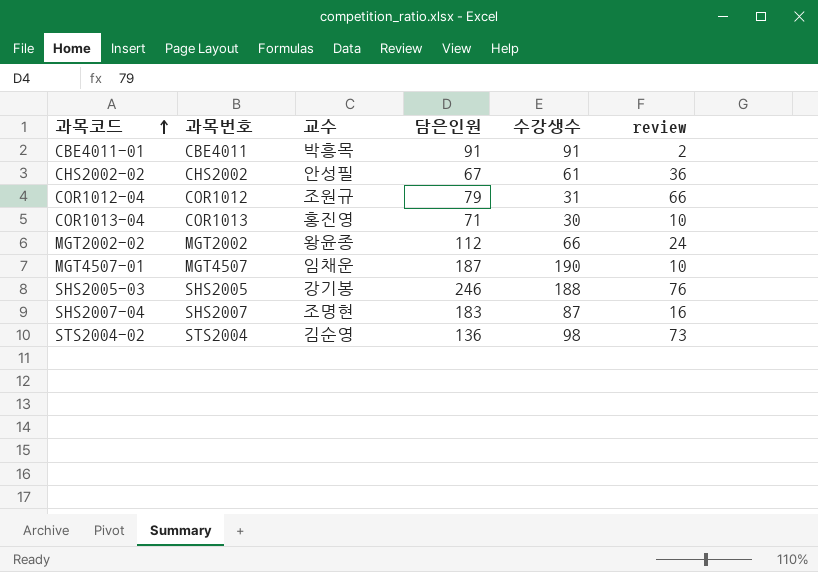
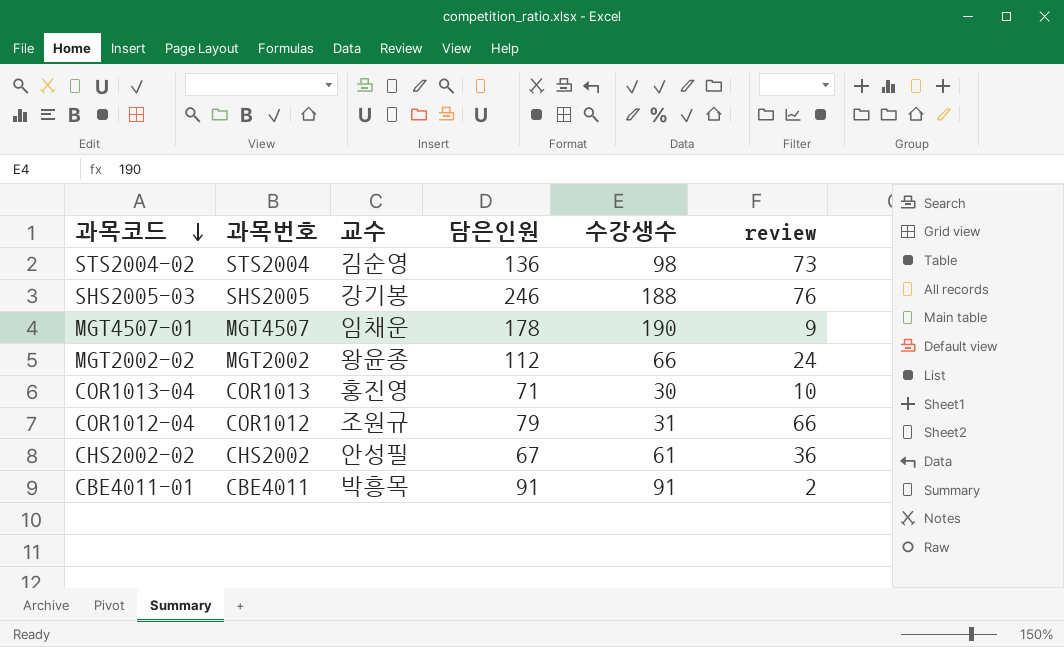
row order: 과목코드 ascending -> 과목코드 descending
row SHS2007-04: SHS2007 | 조명현 | 183 | 87 | 16 -> none
MGT4507-01 | 담은인원: 187 -> 178
MGT4507-01 | review: 10 -> 9

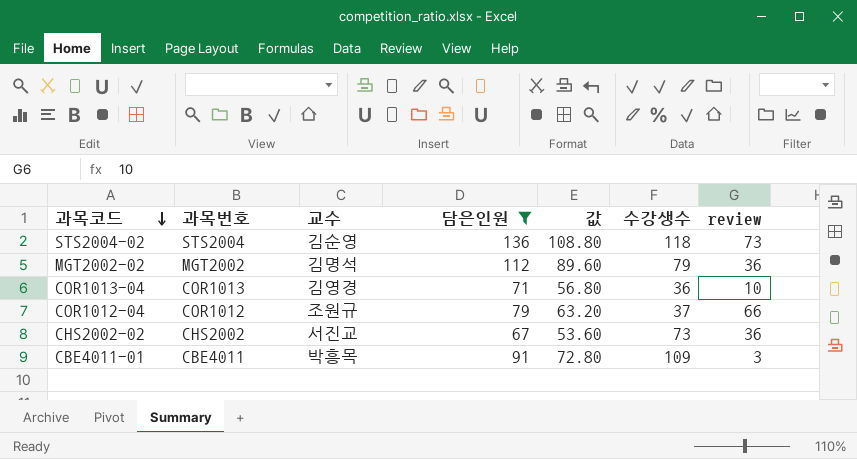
filter: none -> 담은인원 <= 136
column 값 | formula: none -> [담은인원] * 0.8
STS2004-02 | 수강생수: 98 -> 118
MGT2002-02 | 교수: 왕윤종 -> 김명석
MGT2002-02 | 수강생수: 66 -> 79
MGT2002-02 | review: 24 -> 36
COR1013-04 | 교수: 홍진영 -> 김영경
COR1013-04 | 수강생수: 30 -> 36
COR1012-04 | 수강생수: 31 -> 37
CHS2002-02 | 교수: 안성필 -> 서진교
CHS2002-02 | 수강생수: 61 -> 73
CBE4011-01 | 수강생수: 91 -> 109
CBE4011-01 | review: 2 -> 3

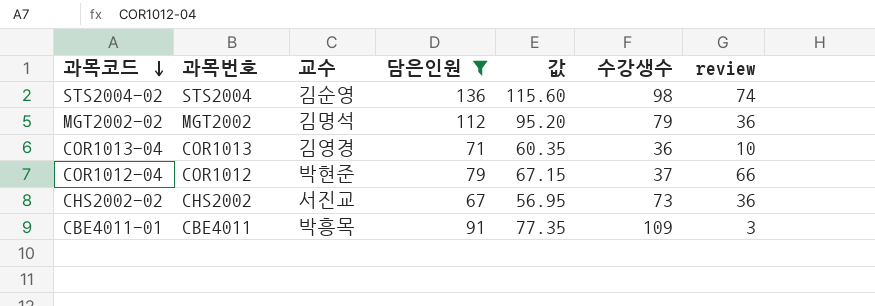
column 값 | formula: [담은인원] * 0.8 -> [담은인원] * 0.85
STS2004-02 | 수강생수: 118 -> 98
STS2004-02 | review: 73 -> 74
COR1012-04 | 교수: 조원규 -> 박현준

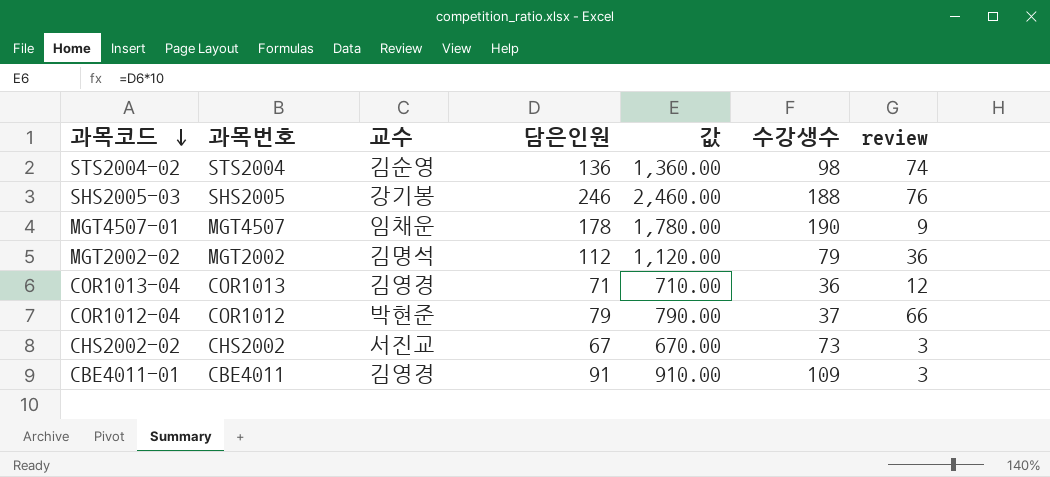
filter: 담은인원 <= 136 -> none
column 값 | formula: [담은인원] * 0.85 -> [담은인원] * 10
COR1013-04 | review: 10 -> 12
CHS2002-02 | review: 36 -> 3
CBE4011-01 | 교수: 박흥목 -> 김영경

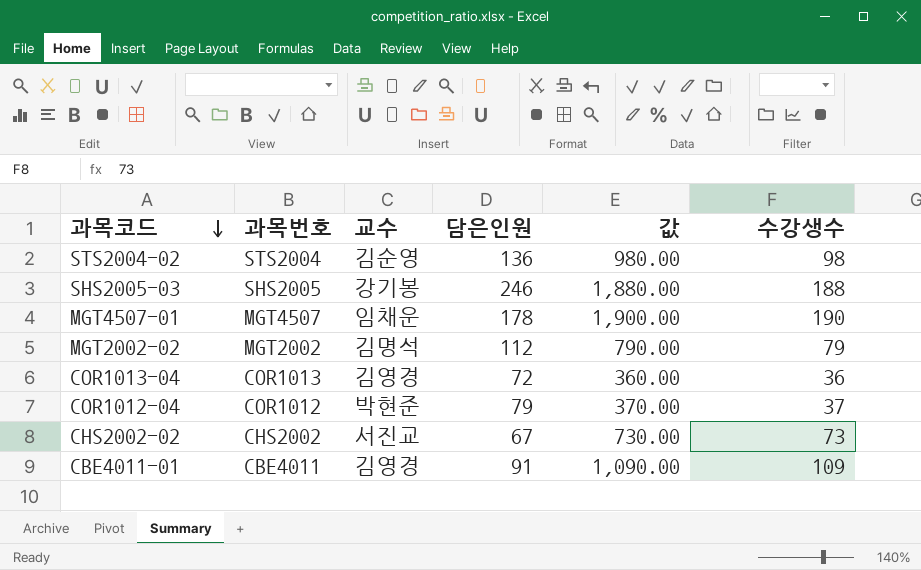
column review | position: 7 -> none
column 값 | formula: [담은인원] * 10 -> [수강생수] * 10
COR1013-04 | 담은인원: 71 -> 72

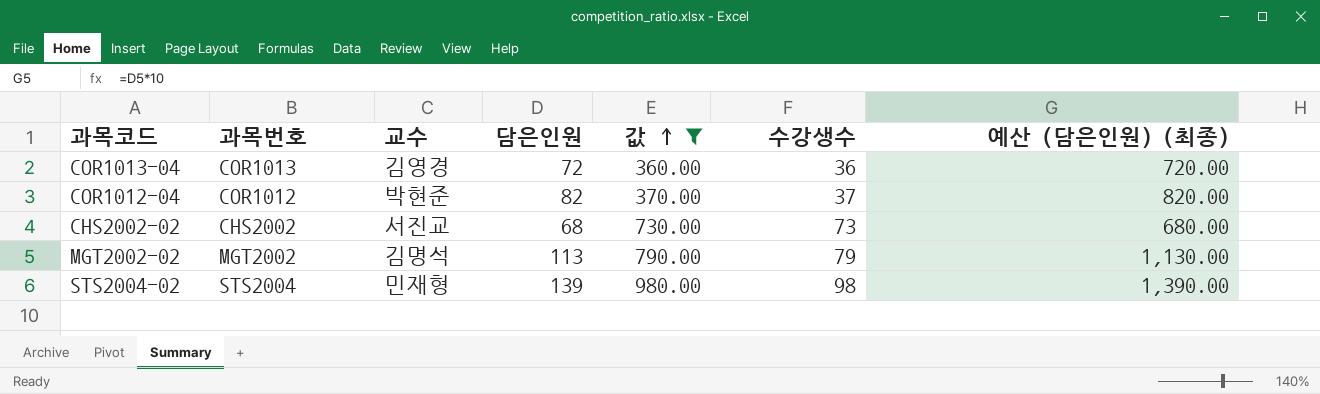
filter: none -> 값 <= 980.00
row order: 과목코드 descending -> 값 ascending
column 예산 (담은인원) (최종) | formula: none -> [담은인원] * 10
COR1012-04 | 담은인원: 79 -> 82
CHS2002-02 | 담은인원: 67 -> 68
MGT2002-02 | 담은인원: 112 -> 113
STS2004-02 | 교수: 김순영 -> 민재형
STS2004-02 | 담은인원: 136 -> 139

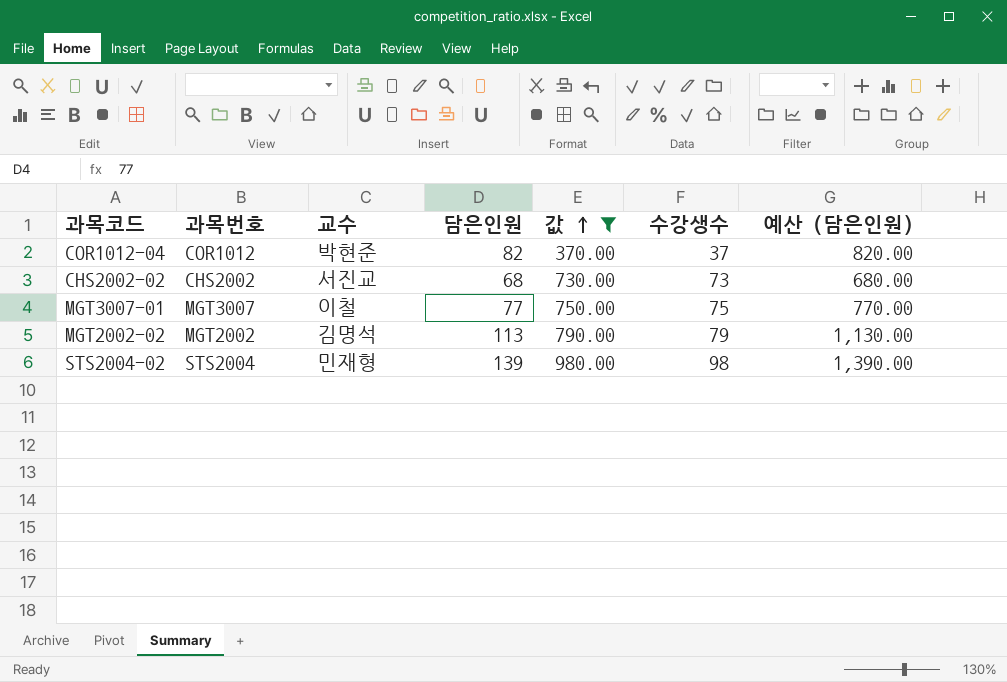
column name: 예산 (담은인원) (최종) -> 예산 (담은인원)
row COR1013-04: COR1013 | 김영경 | 72 | 360.00 | 36 | 720.00 -> none
row MGT3007-01: none -> MGT3007 | 이철 | 77 | 750.00 | 75 | 770.00

